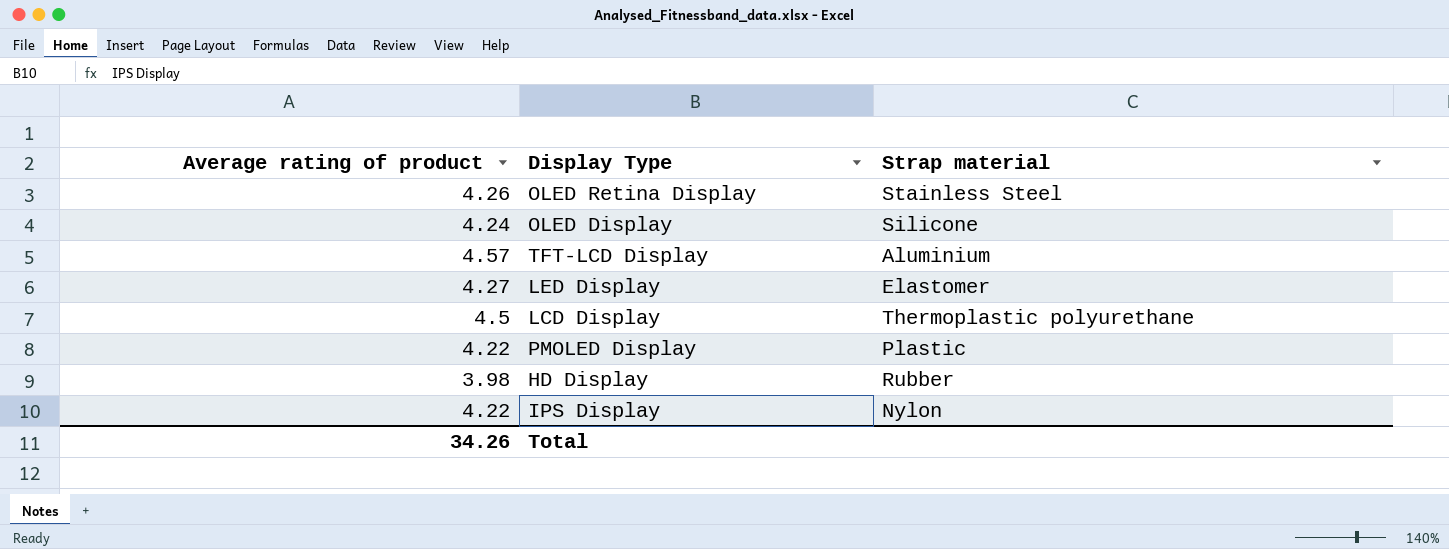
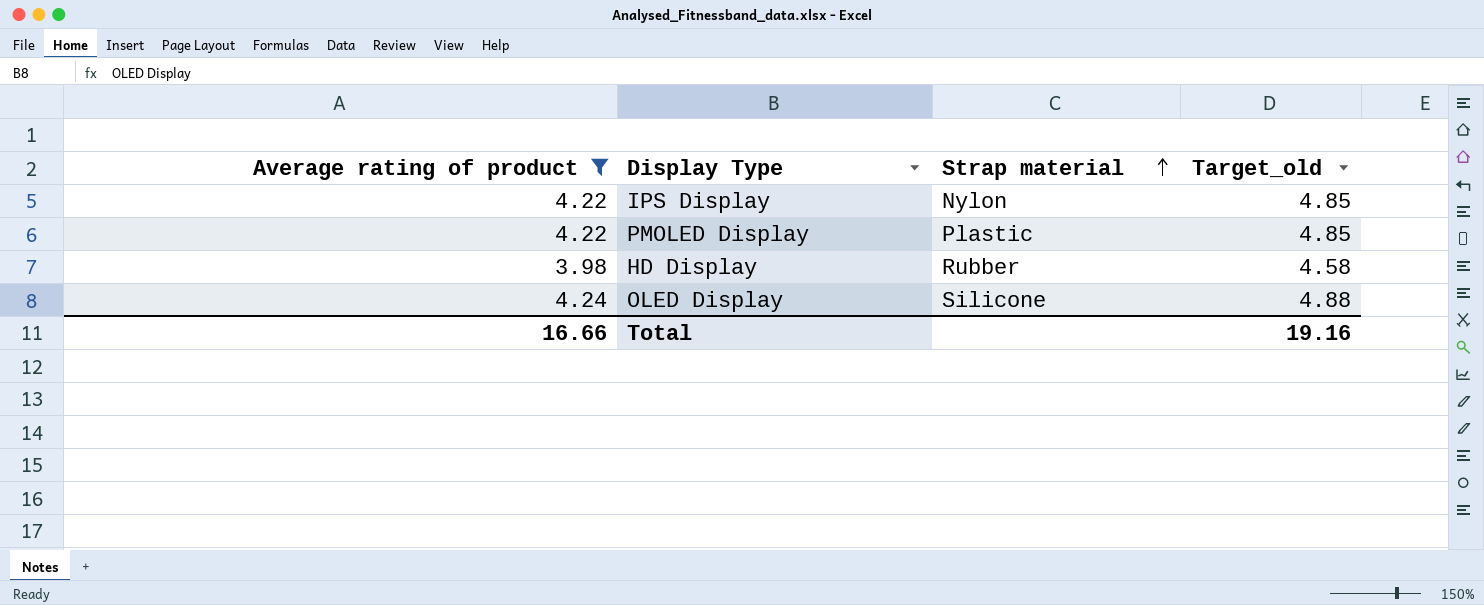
filter: none -> Average rating of product <= 4.24
row order: none -> Strap material ascending
column Target_old | formula: none -> [Average rating of product] * 1.15
Total | Average rating of product: 34.26 -> 16.66

